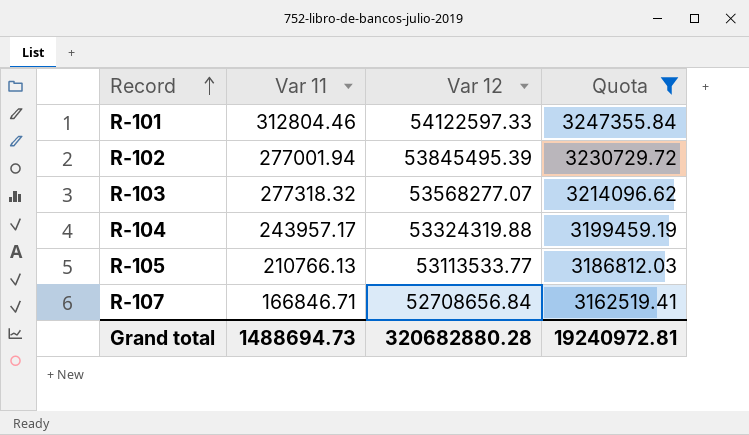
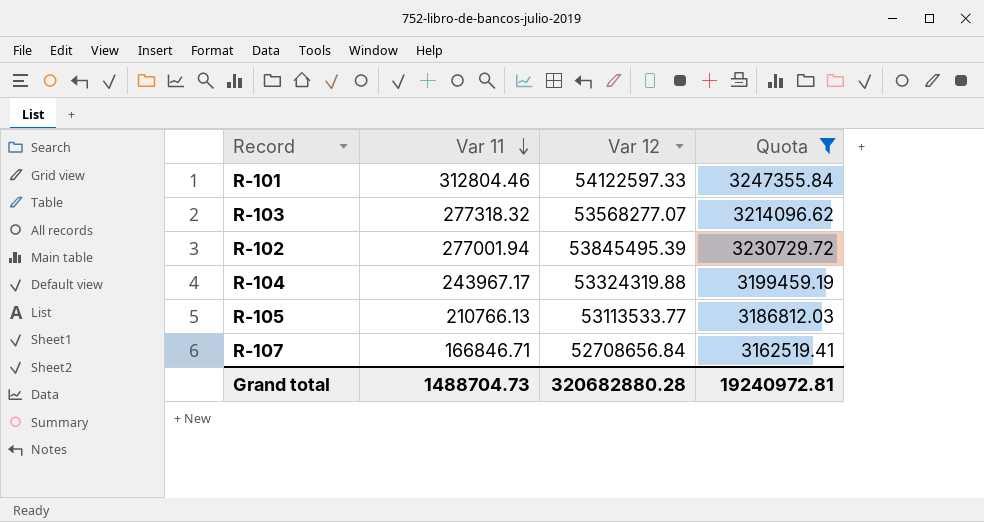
row order: Record ascending -> Var 11 descending
R-104 | Var 11: 243957.17 -> 243967.17
Grand total | Var 11: 1488694.73 -> 1488704.73

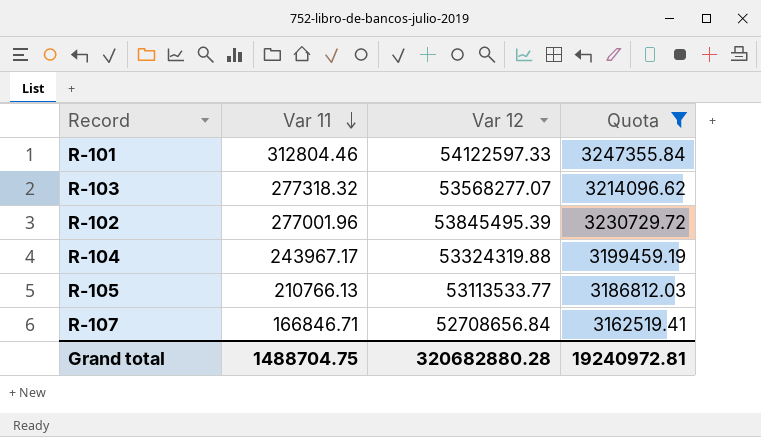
R-102 | Var 11: 277001.94 -> 277001.96
Grand total | Var 11: 1488704.73 -> 1488704.75

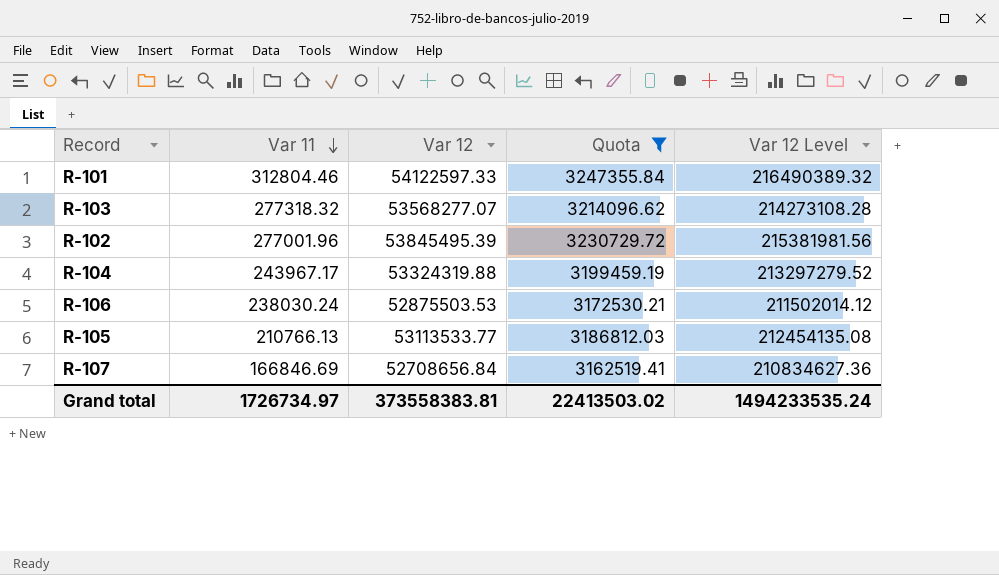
column Var 12 Level | formula: none -> [Var 12] * 4
row R-106: none -> 238030.24 | 52875503.53 | 3172530.21 | 211502014.12
R-107 | Var 11: 166846.71 -> 166846.69
Grand total | Var 11: 1488704.75 -> 1726734.97
Grand total | Var 12: 320682880.28 -> 373558383.81
Grand total | Quota: 19240972.81 -> 22413503.02

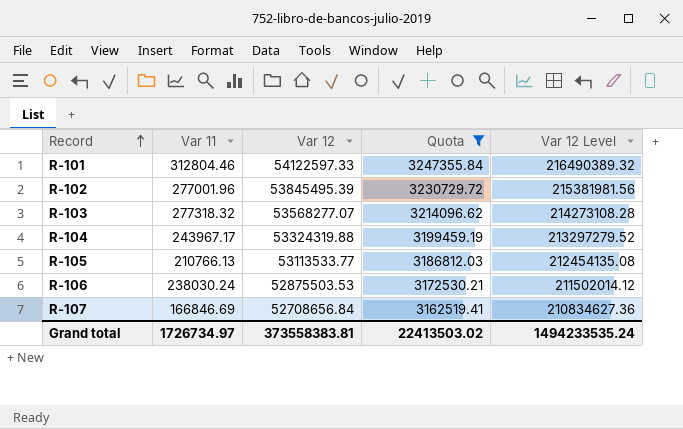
row order: Var 11 descending -> Record ascending

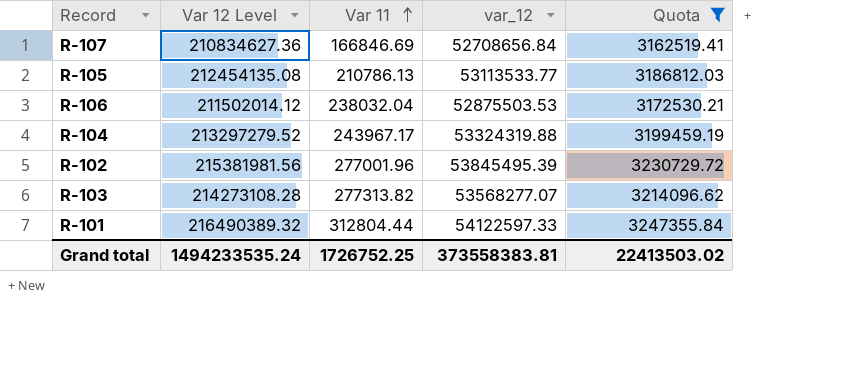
row order: Record ascending -> Var 11 ascending
column Var 12 Level | position: 5 -> 2
column name: Var 12 -> var_12
R-105 | Var 11: 210766.13 -> 210786.13
R-106 | Var 11: 238030.24 -> 238032.04
R-103 | Var 11: 277318.32 -> 277313.82
R-101 | Var 11: 312804.46 -> 312804.44
Grand total | Var 11: 1726734.97 -> 1726752.25

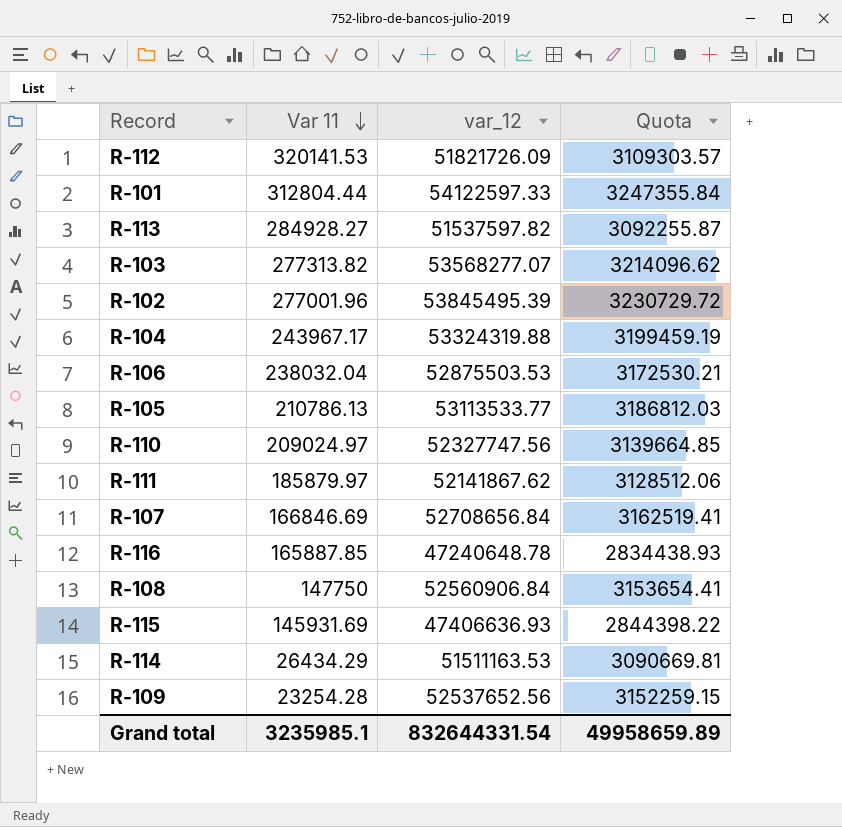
filter: Quota >= 3162519.41 -> none
row order: Var 11 ascending -> Var 11 descending
column Var 12 Level | formula: [var_12] * 4 -> none
Grand total | Var 11: 1726752.25 -> 3235985.1
Grand total | var_12: 373558383.81 -> 832644331.54
Grand total | Quota: 22413503.02 -> 49958659.89

